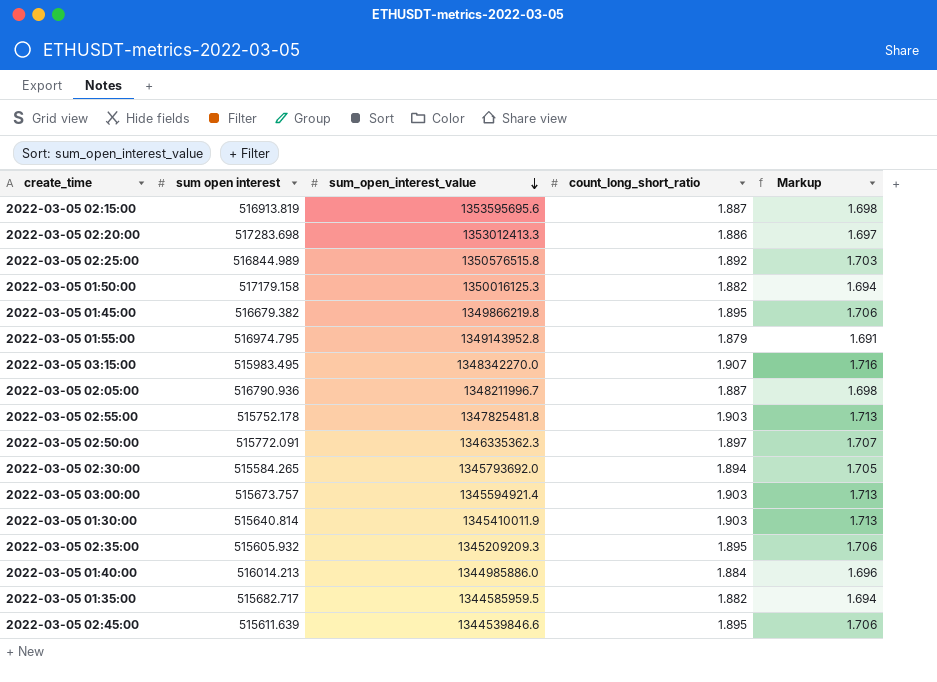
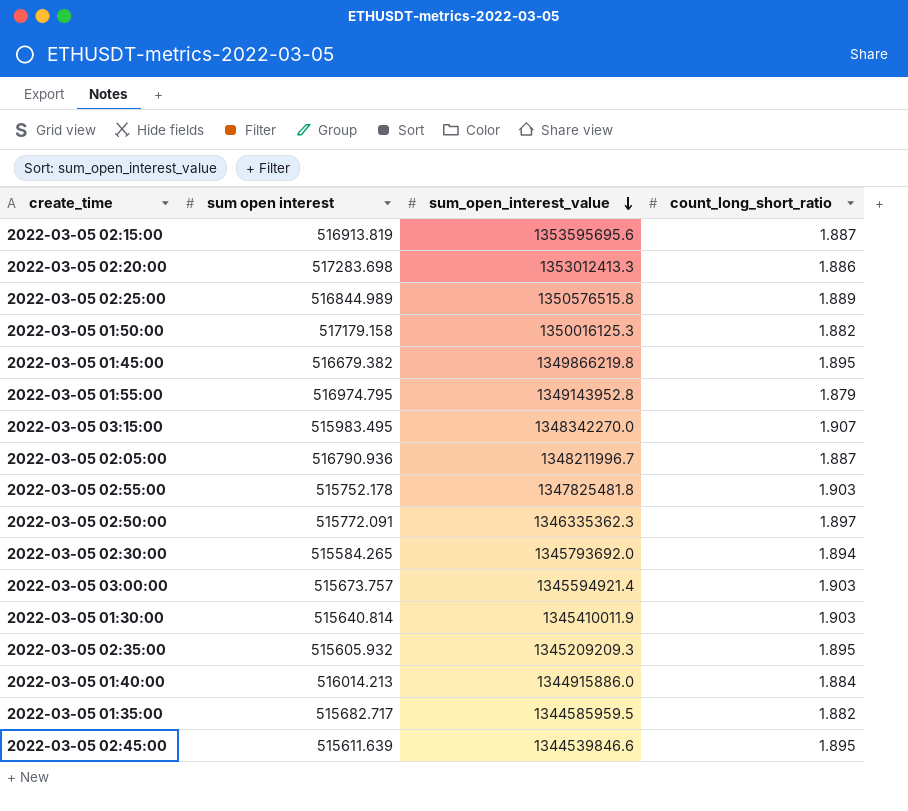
column Markup | formula: [count_long_short_ratio] * 0.9 -> none
2022-03-05 02:25:00 | count_long_short_ratio: 1.892 -> 1.889
2022-03-05 01:40:00 | sum_open_interest_value: 1344985886.0 -> 1344915886.0

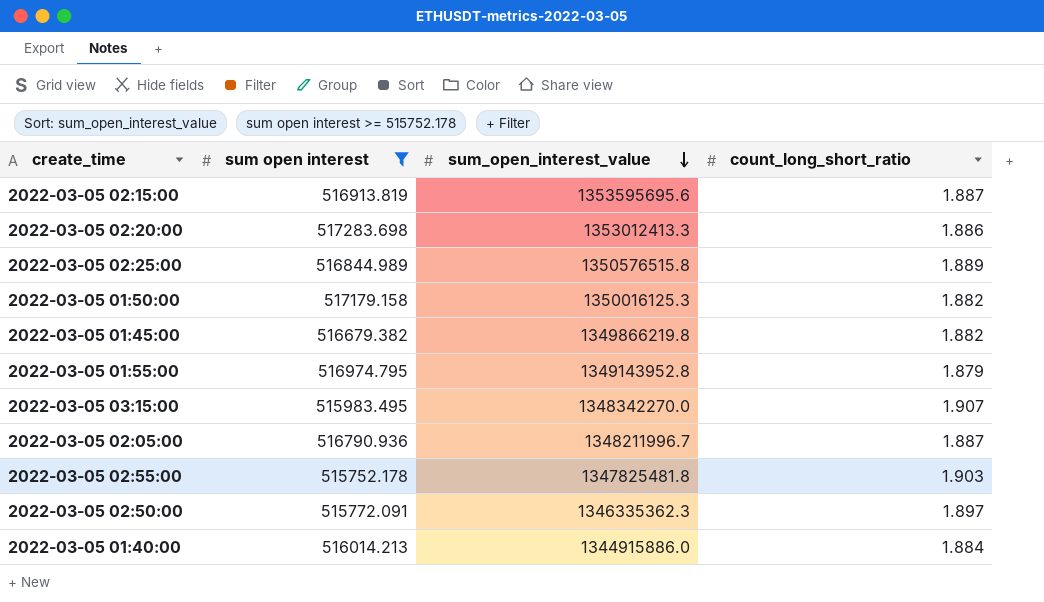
filter: none -> sum open interest >= 515752.178
2022-03-05 01:45:00 | count_long_short_ratio: 1.895 -> 1.882

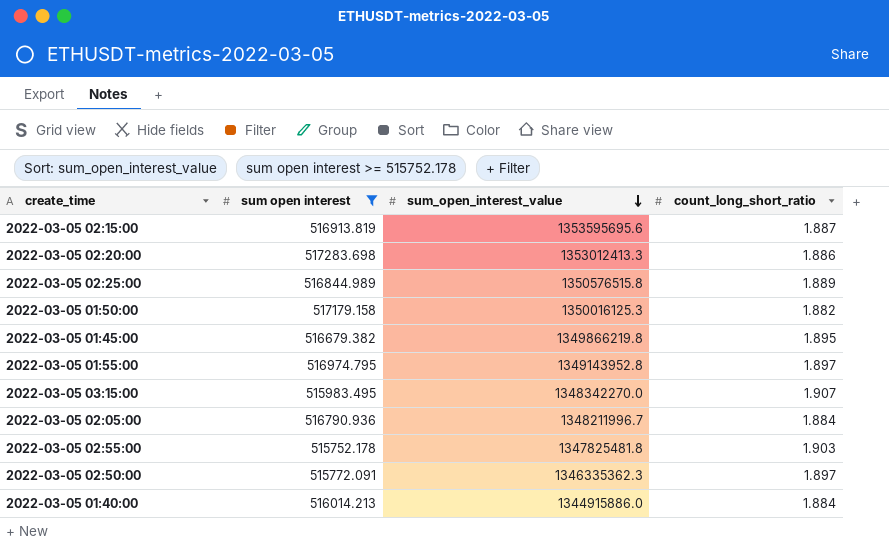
2022-03-05 01:45:00 | count_long_short_ratio: 1.882 -> 1.895
2022-03-05 01:55:00 | count_long_short_ratio: 1.879 -> 1.897
2022-03-05 02:05:00 | count_long_short_ratio: 1.887 -> 1.884

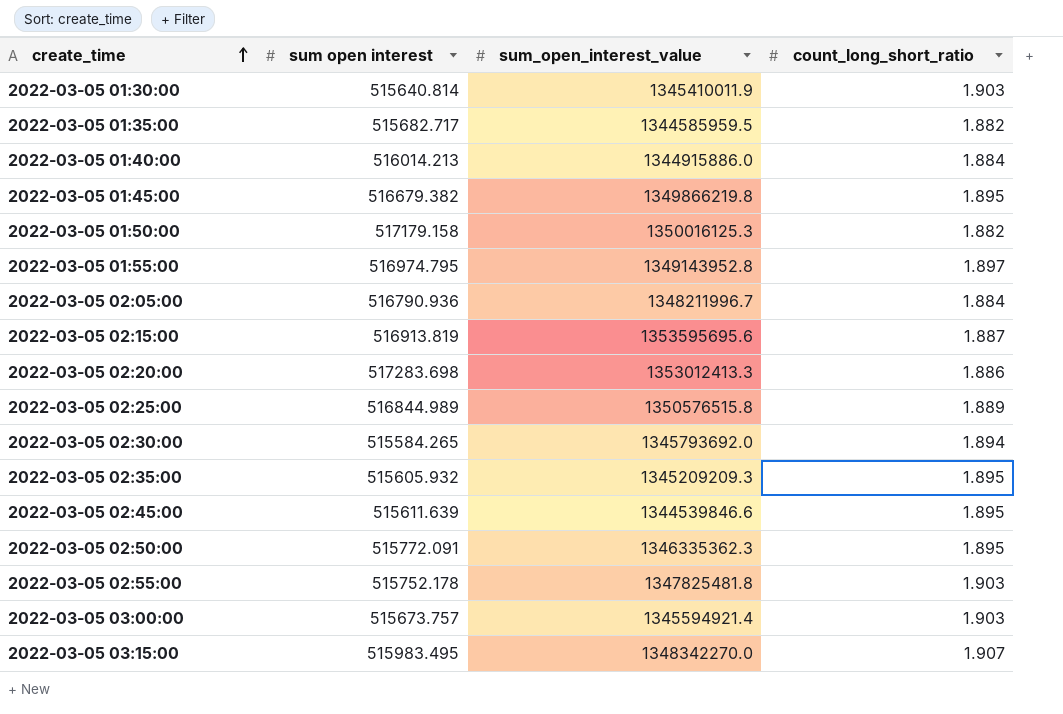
filter: sum open interest >= 515752.178 -> none
row order: sum_open_interest_value descending -> create_time ascending
2022-03-05 02:50:00 | count_long_short_ratio: 1.897 -> 1.895

